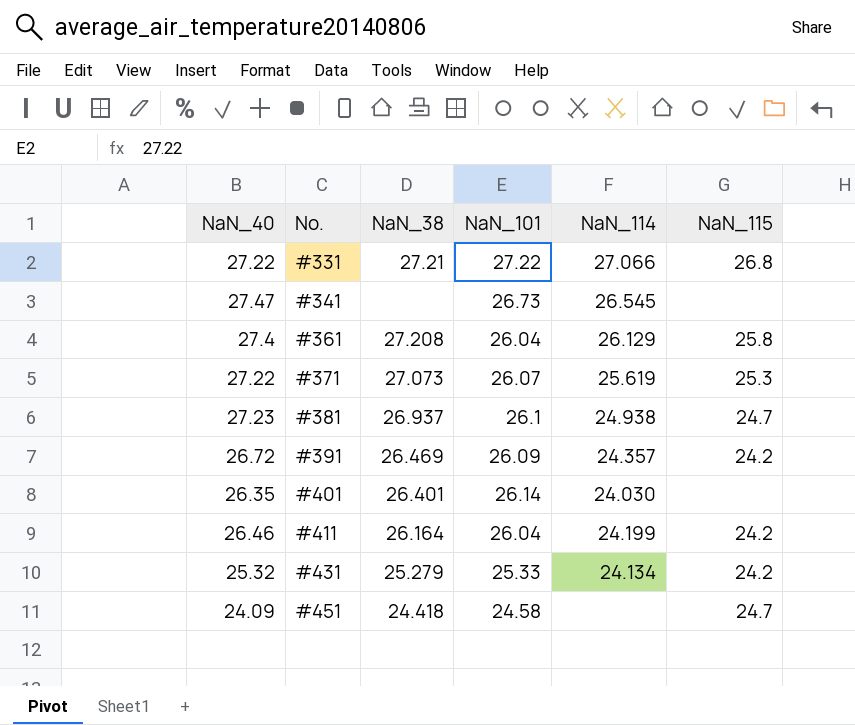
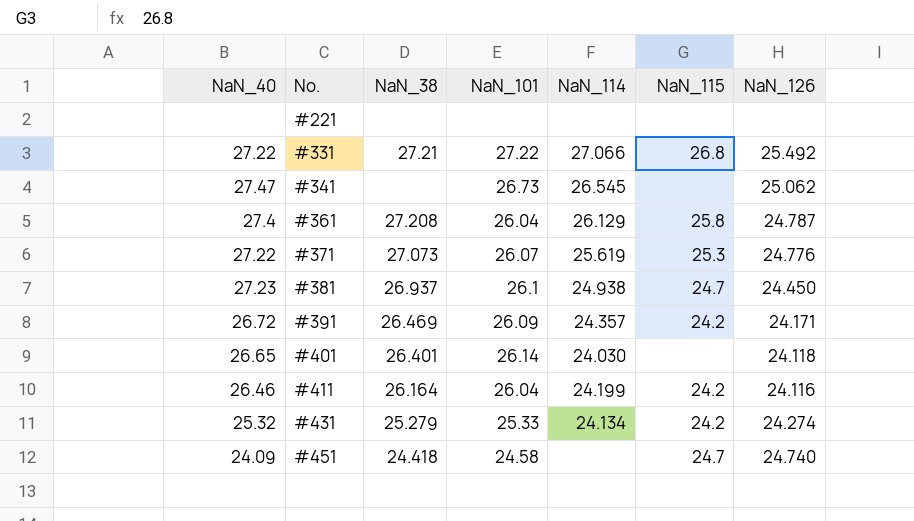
column NaN_126 | position: none -> 7
row #221: none -> none | none | none | none | none | none
#401 | NaN_40: 26.35 -> 26.65

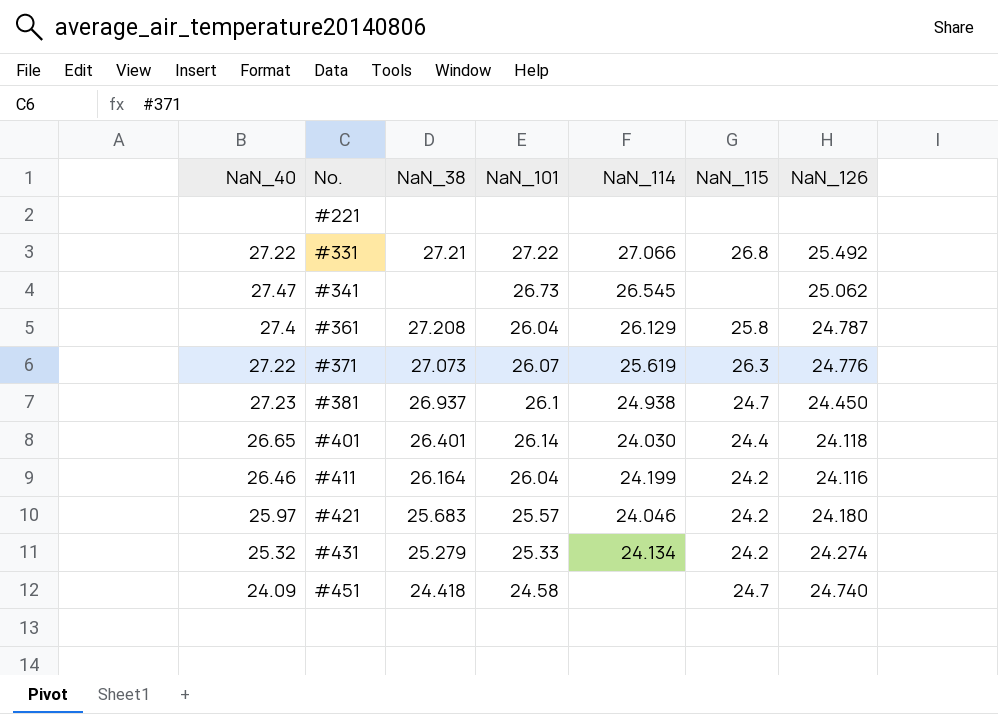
row #391: 26.72 | 26.469 | 26.09 | 24.357 | 24.2 | 24.171 -> none
#371 | NaN_115: 25.3 -> 26.3
#401 | NaN_115: none -> 24.4
row #421: none -> 25.97 | 25.683 | 25.57 | 24.046 | 24.2 | 24.180

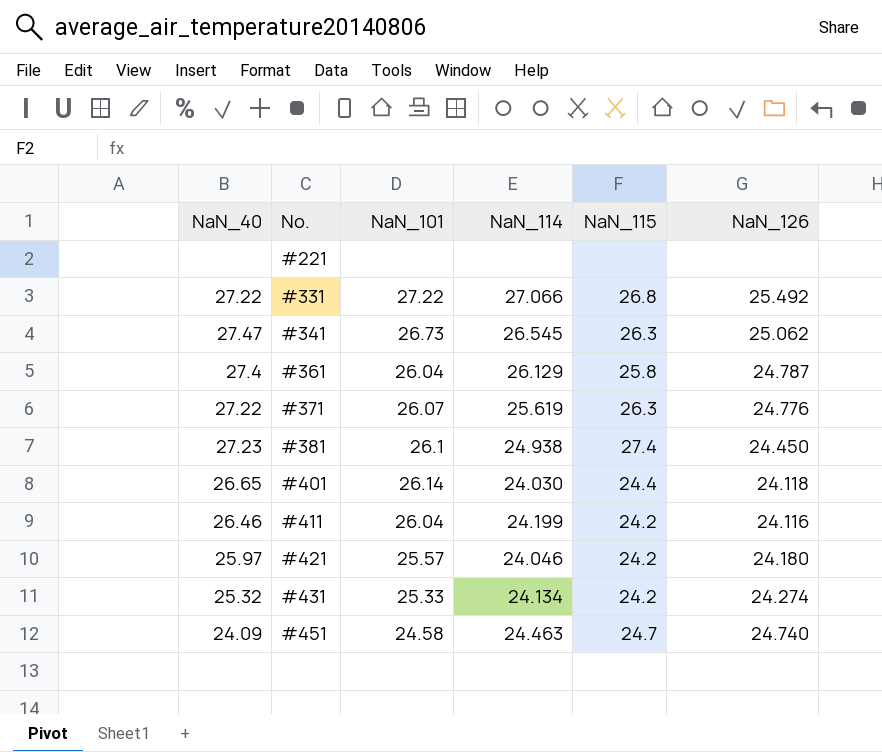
column NaN_38 | position: 3 -> none
#341 | NaN_115: none -> 26.3
#381 | NaN_115: 24.7 -> 27.4
#451 | NaN_114: none -> 24.463

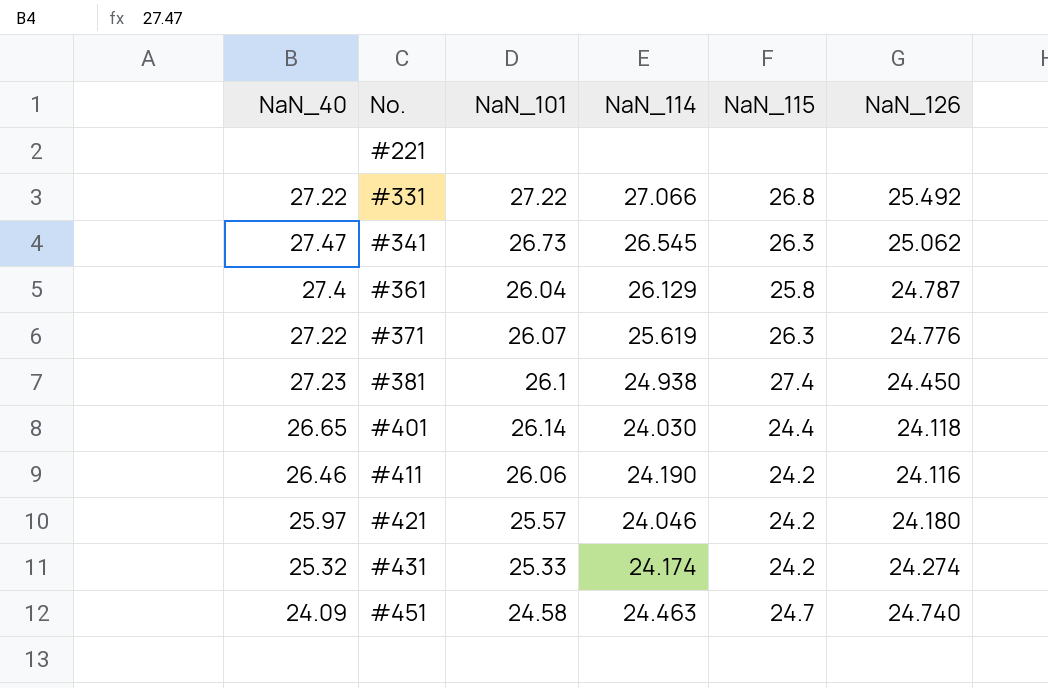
#411 | NaN_101: 26.04 -> 26.06
#411 | NaN_114: 24.199 -> 24.190
#431 | NaN_114: 24.134 -> 24.174

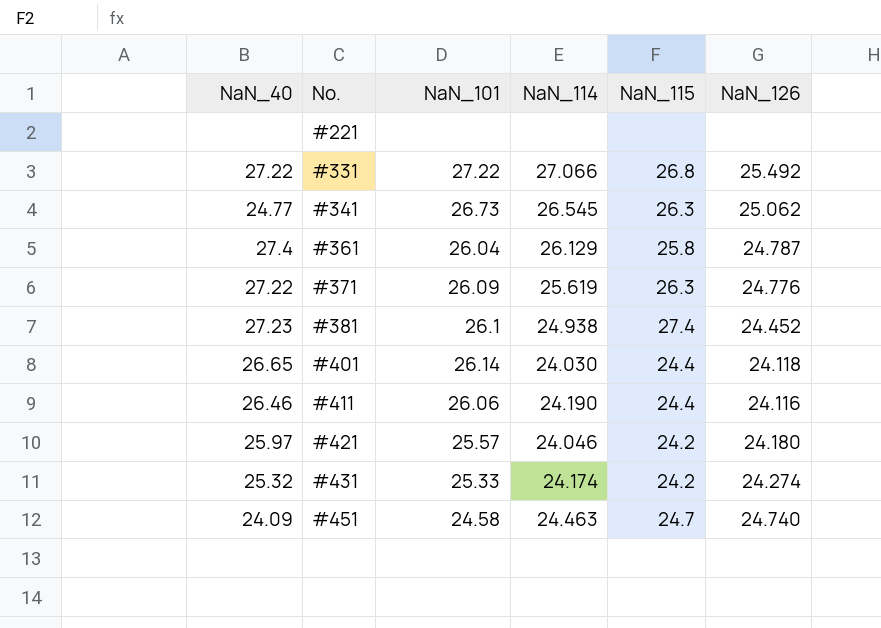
#341 | NaN_40: 27.47 -> 24.77
#371 | NaN_101: 26.07 -> 26.09
#381 | NaN_126: 24.450 -> 24.452
#411 | NaN_115: 24.2 -> 24.4

